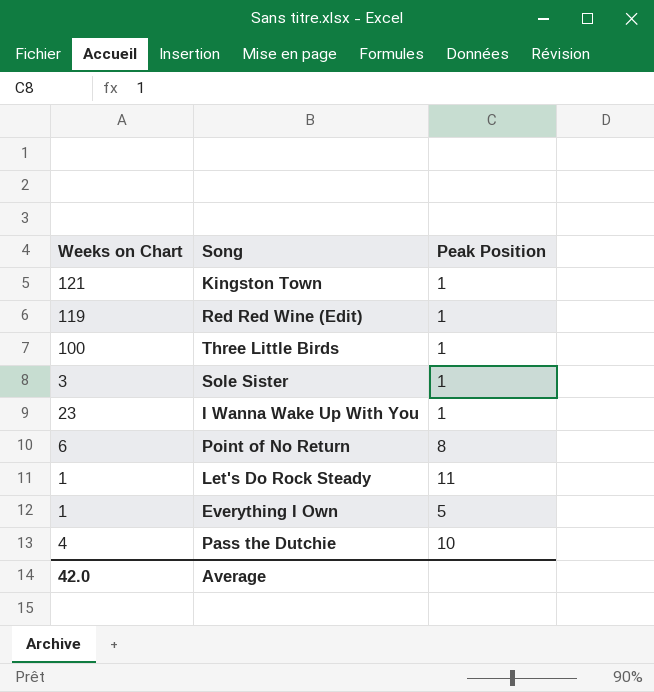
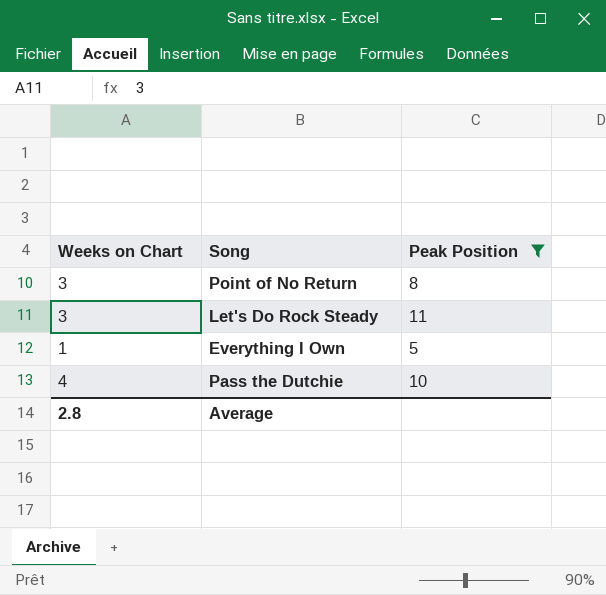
filter: none -> Peak Position != 1
Point of No Return | Weeks on Chart: 6 -> 3
Let's Do Rock Steady | Weeks on Chart: 1 -> 3
Average | Weeks on Chart: 42.0 -> 2.8

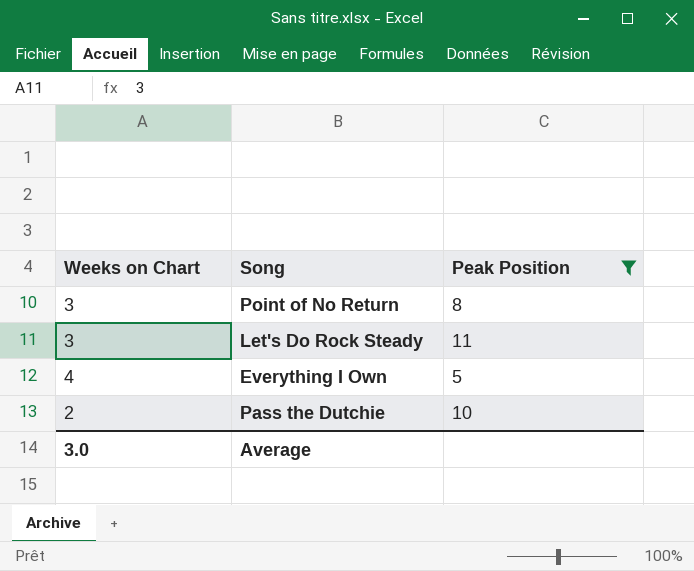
Everything I Own | Weeks on Chart: 1 -> 4
Pass the Dutchie | Weeks on Chart: 4 -> 2
Average | Weeks on Chart: 2.8 -> 3.0

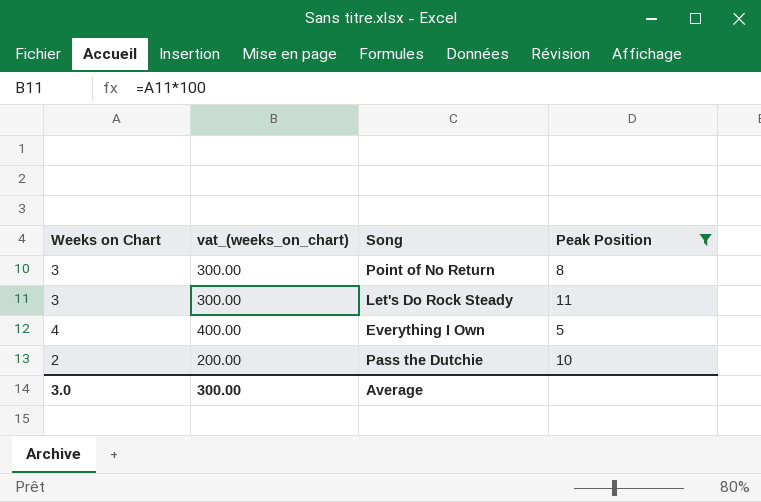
column vat_(weeks_on_chart) | formula: none -> [Weeks on Chart] * 100

